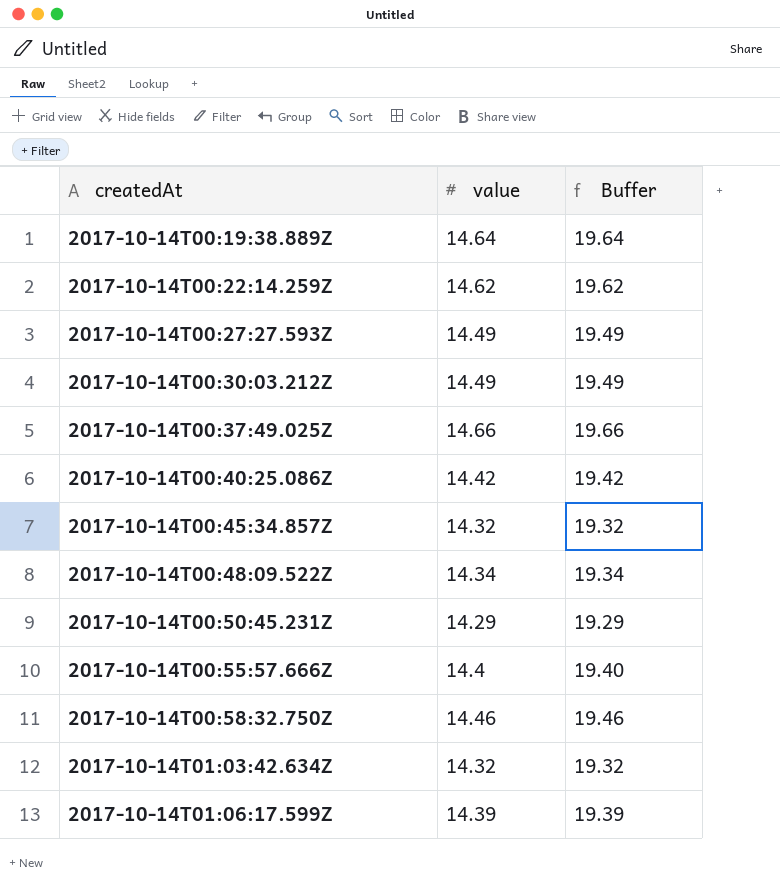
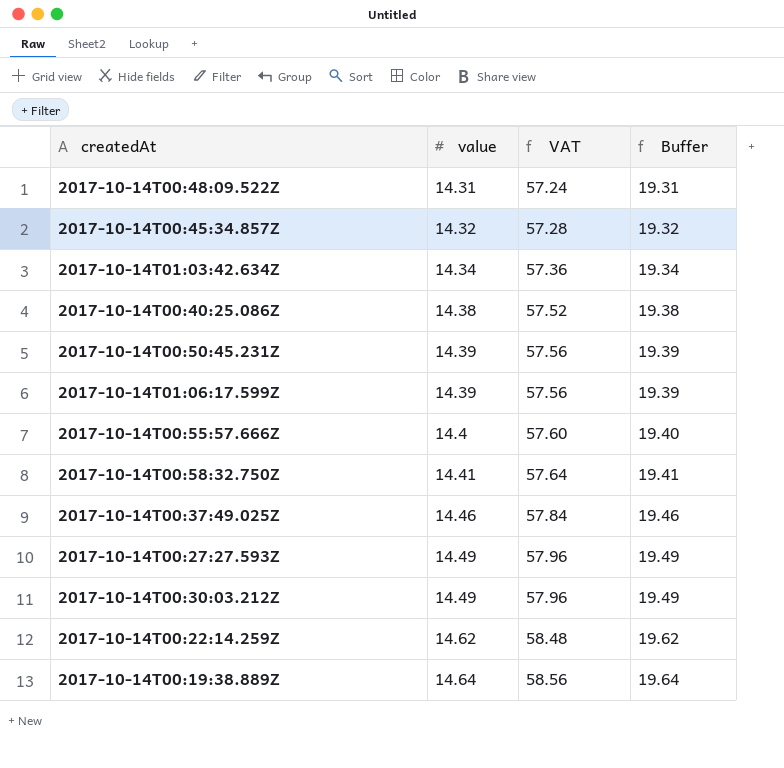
row order: createdAt ascending -> value ascending
column VAT | formula: none -> [value] * 4
2017-10-14T00:48:09.522Z | value: 14.34 -> 14.31
2017-10-14T00:48:09.522Z | Buffer: 19.34 -> 19.31
2017-10-14T01:03:42.634Z | value: 14.32 -> 14.34
2017-10-14T01:03:42.634Z | Buffer: 19.32 -> 19.34
2017-10-14T00:40:25.086Z | value: 14.42 -> 14.38
2017-10-14T00:40:25.086Z | Buffer: 19.42 -> 19.38
2017-10-14T00:50:45.231Z | value: 14.29 -> 14.39
2017-10-14T00:50:45.231Z | Buffer: 19.29 -> 19.39
2017-10-14T00:58:32.750Z | value: 14.46 -> 14.41
2017-10-14T00:58:32.750Z | Buffer: 19.46 -> 19.41
2017-10-14T00:37:49.025Z | value: 14.66 -> 14.46
2017-10-14T00:37:49.025Z | Buffer: 19.66 -> 19.46

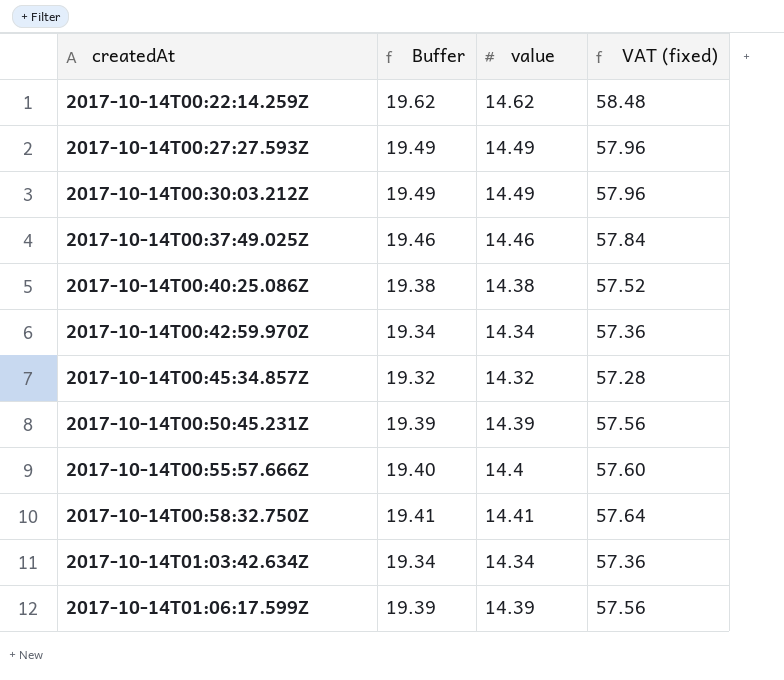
row order: value ascending -> createdAt ascending
column Buffer | position: 4 -> 2
column name: VAT -> VAT (fixed)
row 2017-10-14T00:48:09.522Z: 14.31 | 57.24 | 19.31 -> none
row 2017-10-14T00:19:38.889Z: 14.64 | 58.56 | 19.64 -> none
row 2017-10-14T00:42:59.970Z: none -> 19.34 | 14.34 | 57.36

